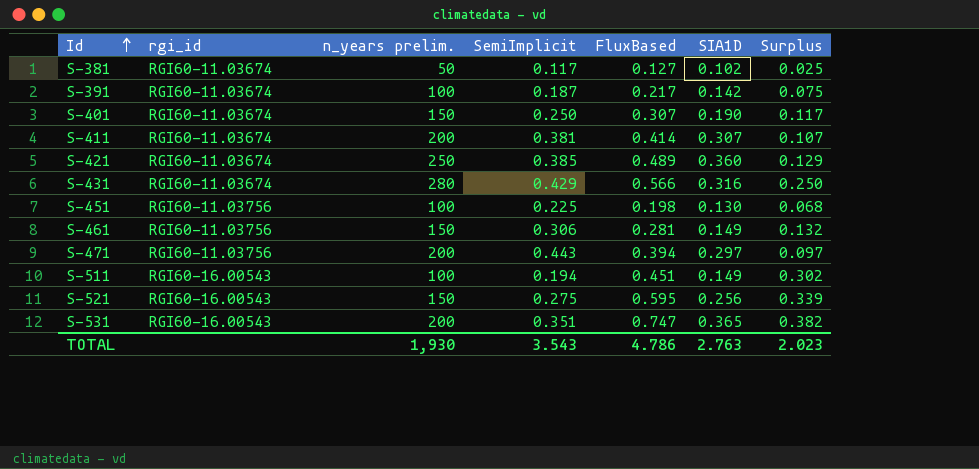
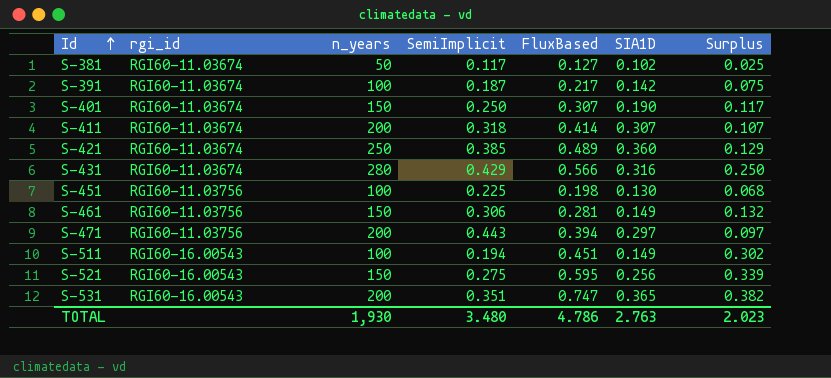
column name: n_years prelim. -> n_years
S-411 | SemiImplicit: 0.381 -> 0.318
TOTAL | SemiImplicit: 3.543 -> 3.480

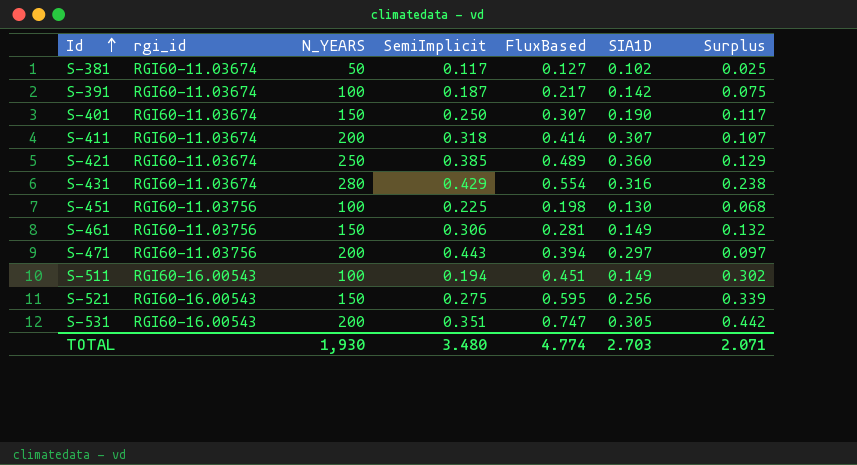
column name: n_years -> N_YEARS
S-431 | FluxBased: 0.566 -> 0.554
S-431 | Surplus: 0.250 -> 0.238
S-531 | SIA1D: 0.365 -> 0.305
S-531 | Surplus: 0.382 -> 0.442
TOTAL | FluxBased: 4.786 -> 4.774
TOTAL | SIA1D: 2.763 -> 2.703
TOTAL | Surplus: 2.023 -> 2.071

